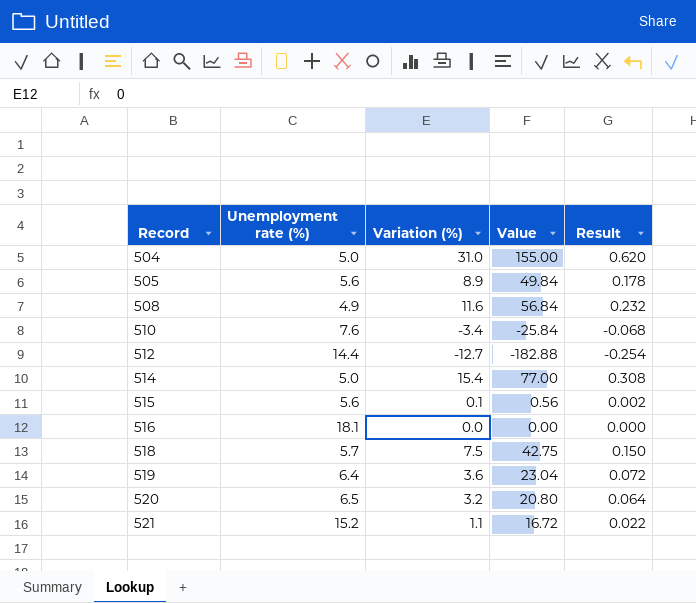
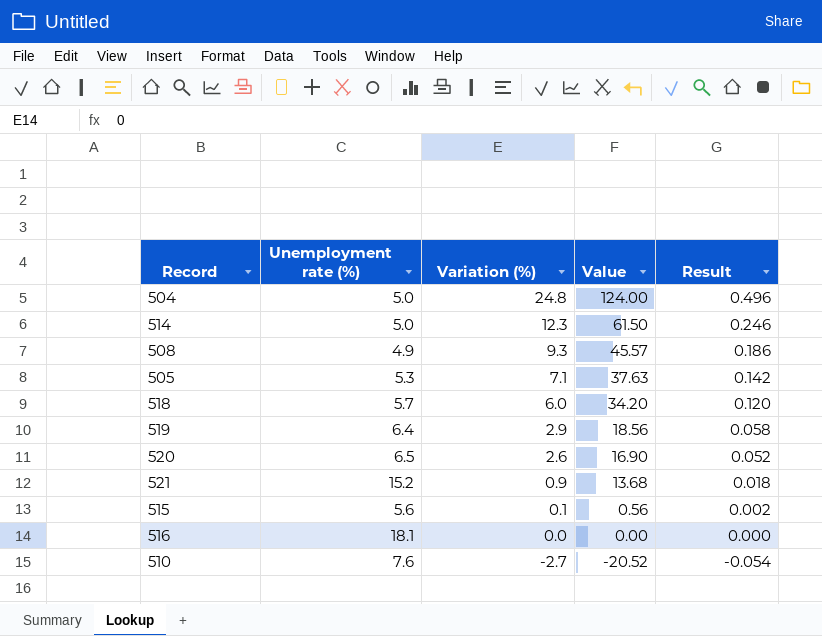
row order: Record ascending -> Variation (%) descending
row 512: 14.4 | -12.7 | -182.88 | -0.254 -> none
504 | Variation (%): 31.0 -> 24.8
504 | Value: 155.00 -> 124.00
504 | Result: 0.620 -> 0.496
514 | Variation (%): 15.4 -> 12.3
514 | Value: 77.00 -> 61.50
514 | Result: 0.308 -> 0.246
508 | Variation (%): 11.6 -> 9.3
508 | Value: 56.84 -> 45.57
508 | Result: 0.232 -> 0.186
505 | Unemployment rate (%): 5.6 -> 5.3
505 | Variation (%): 8.9 -> 7.1
505 | Value: 49.84 -> 37.63
505 | Result: 0.178 -> 0.142
518 | Variation (%): 7.5 -> 6.0
518 | Value: 42.75 -> 34.20
518 | Result: 0.150 -> 0.120
519 | Variation (%): 3.6 -> 2.9
519 | Value: 23.04 -> 18.56
519 | Result: 0.072 -> 0.058
520 | Variation (%): 3.2 -> 2.6
520 | Value: 20.80 -> 16.90
520 | Result: 0.064 -> 0.052
521 | Variation (%): 1.1 -> 0.9
521 | Value: 16.72 -> 13.68
521 | Result: 0.022 -> 0.018
510 | Variation (%): -3.4 -> -2.7
510 | Value: -25.84 -> -20.52
510 | Result: -0.068 -> -0.054

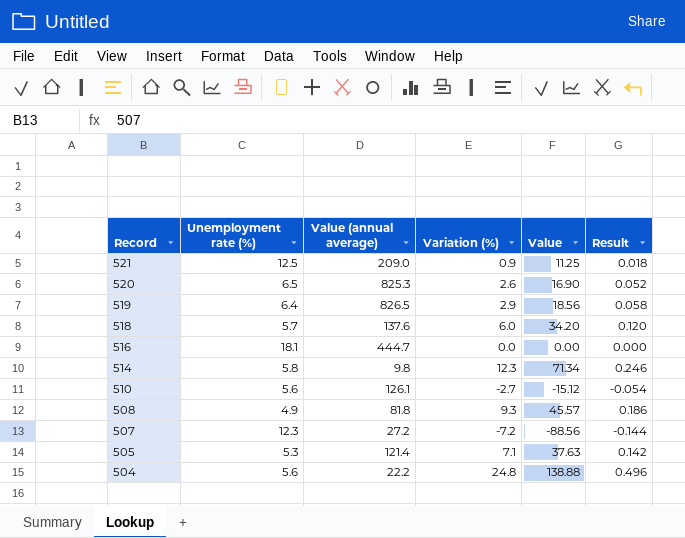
row order: Variation (%) descending -> Record descending
column Value (annual average) | position: none -> 3
row 515: 5.6 | 0.1 | 0.56 | 0.002 -> none
521 | Unemployment rate (%): 15.2 -> 12.5
521 | Value: 13.68 -> 11.25
514 | Unemployment rate (%): 5.0 -> 5.8
514 | Value: 61.50 -> 71.34
510 | Unemployment rate (%): 7.6 -> 5.6
510 | Value: -20.52 -> -15.12
row 507: none -> 12.3 | 27.2 | -7.2 | -88.56 | -0.144
504 | Unemployment rate (%): 5.0 -> 5.6
504 | Value: 124.00 -> 138.88

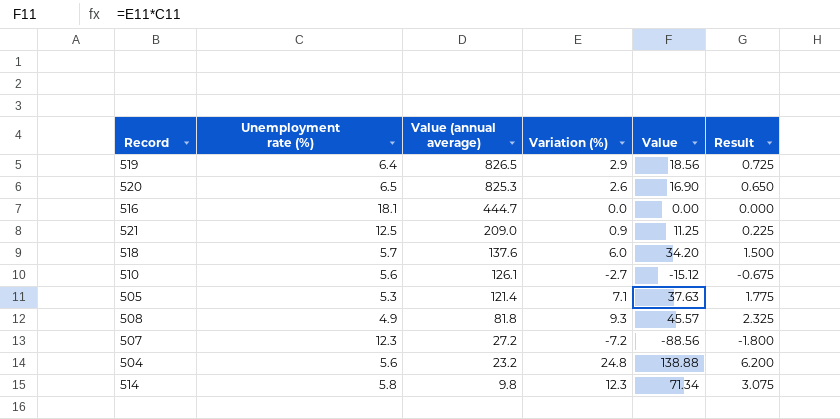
row order: Record descending -> Value (annual average) descending
column Result | formula: [Variation (%)] * 0.02 -> [Variation (%)] * 0.25
504 | Value (annual average): 22.2 -> 23.2

